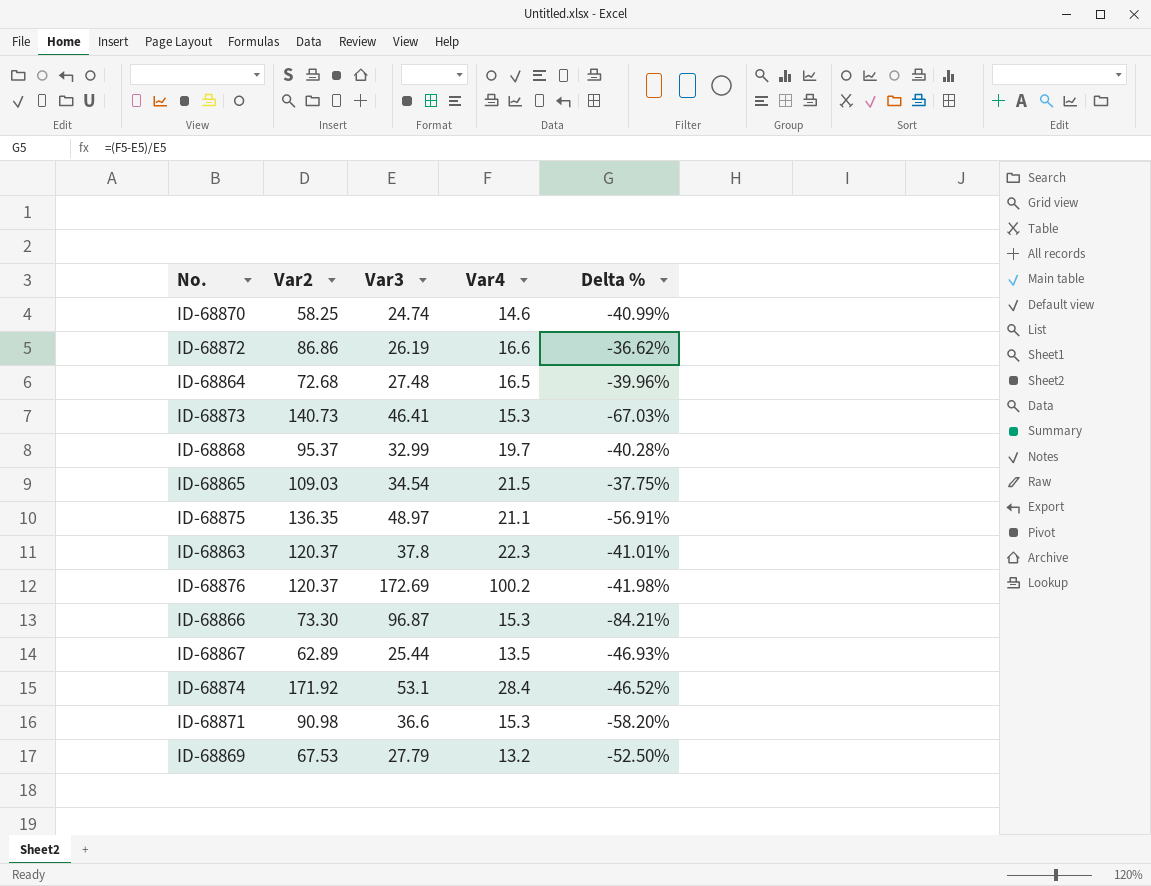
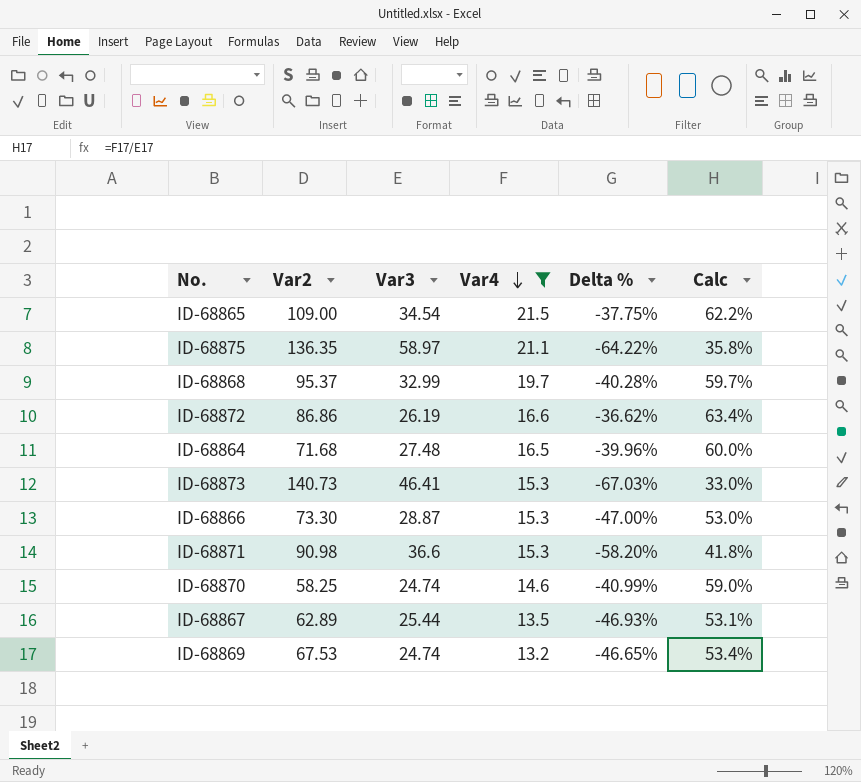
filter: none -> Var4 <= 21.5
row order: none -> Var4 descending
column Calc | formula: none -> [Var4] / [Var3]
ID-68865 | Var2: 109.03 -> 109.00
ID-68875 | Var3: 48.97 -> 58.97
ID-68875 | Delta %: -56.91% -> -64.22%
ID-68864 | Var2: 72.68 -> 71.68
ID-68866 | Var3: 96.87 -> 28.87
ID-68866 | Delta %: -84.21% -> -47.00%
ID-68869 | Var3: 27.79 -> 24.74
ID-68869 | Delta %: -52.50% -> -46.65%

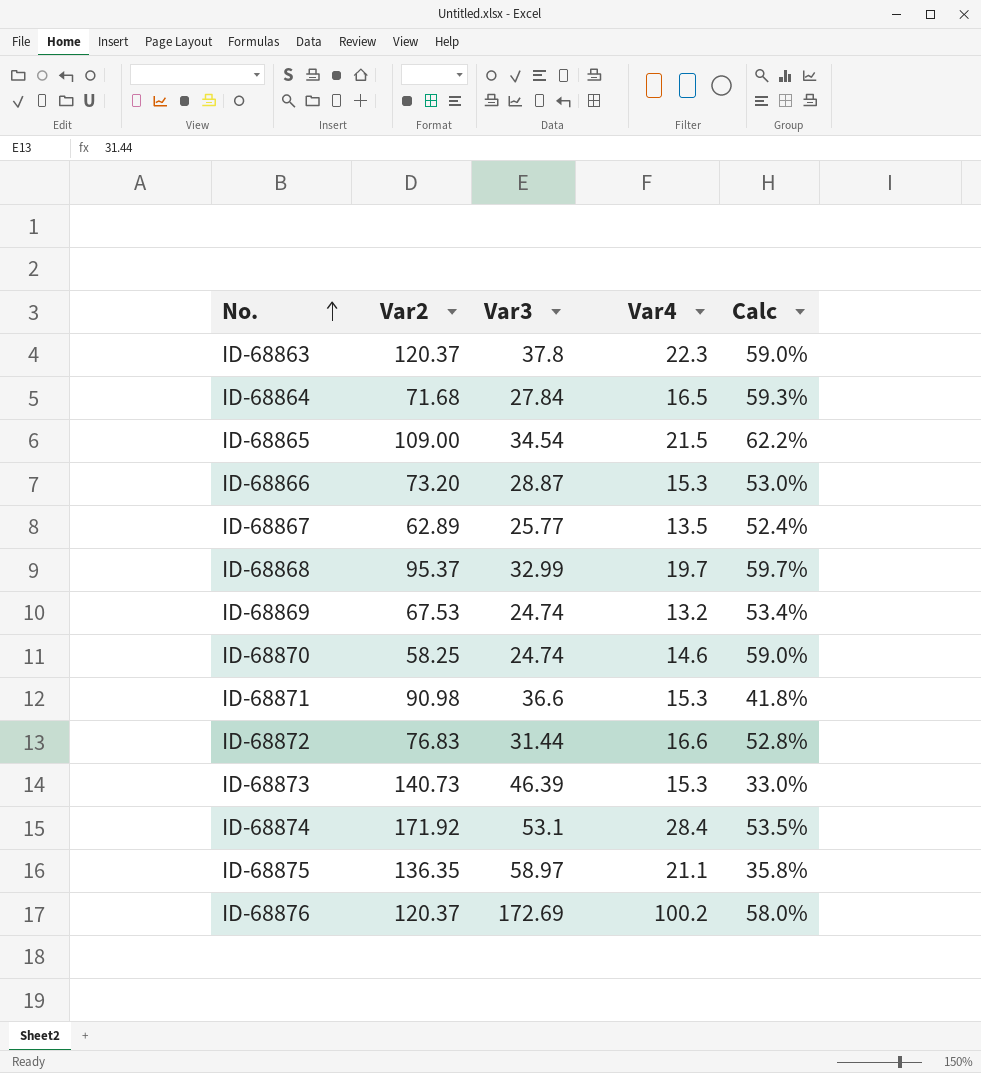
filter: Var4 <= 21.5 -> none
row order: Var4 descending -> No. ascending
column Delta % | formula: ([Var4] - [Var3]) / [Var3] -> none
ID-68864 | Var3: 27.48 -> 27.84
ID-68864 | Calc: 60.0% -> 59.3%
ID-68866 | Var2: 73.30 -> 73.20
ID-68867 | Var3: 25.44 -> 25.77
ID-68867 | Calc: 53.1% -> 52.4%
ID-68872 | Var2: 86.86 -> 76.83
ID-68872 | Var3: 26.19 -> 31.44
ID-68872 | Calc: 63.4% -> 52.8%
ID-68873 | Var3: 46.41 -> 46.39

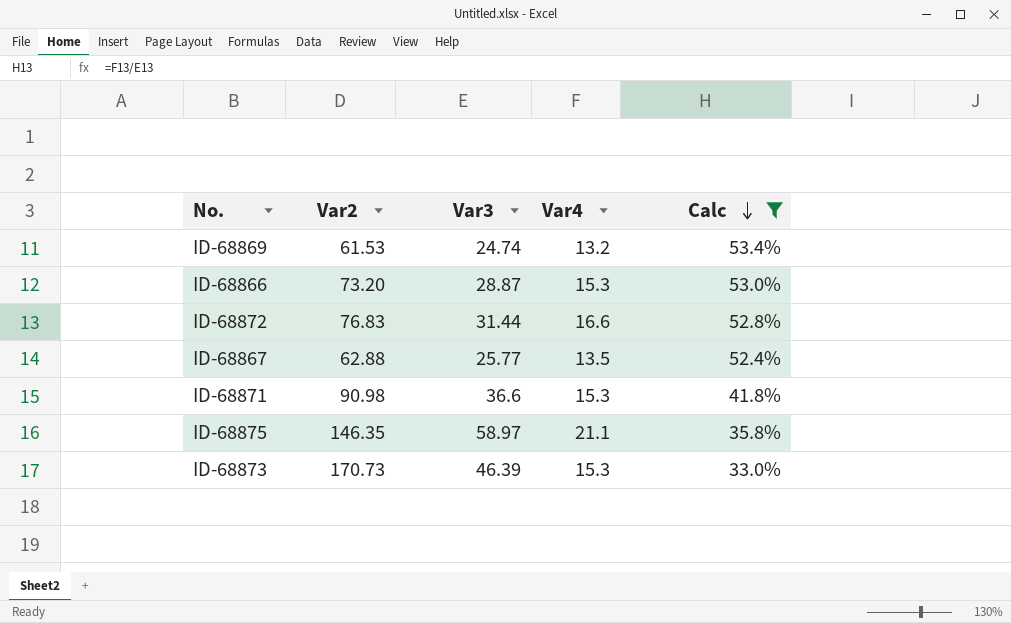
filter: none -> Calc <= 53.4%
row order: No. ascending -> Calc descending
ID-68869 | Var2: 67.53 -> 61.53
ID-68867 | Var2: 62.89 -> 62.88
ID-68875 | Var2: 136.35 -> 146.35
ID-68873 | Var2: 140.73 -> 170.73

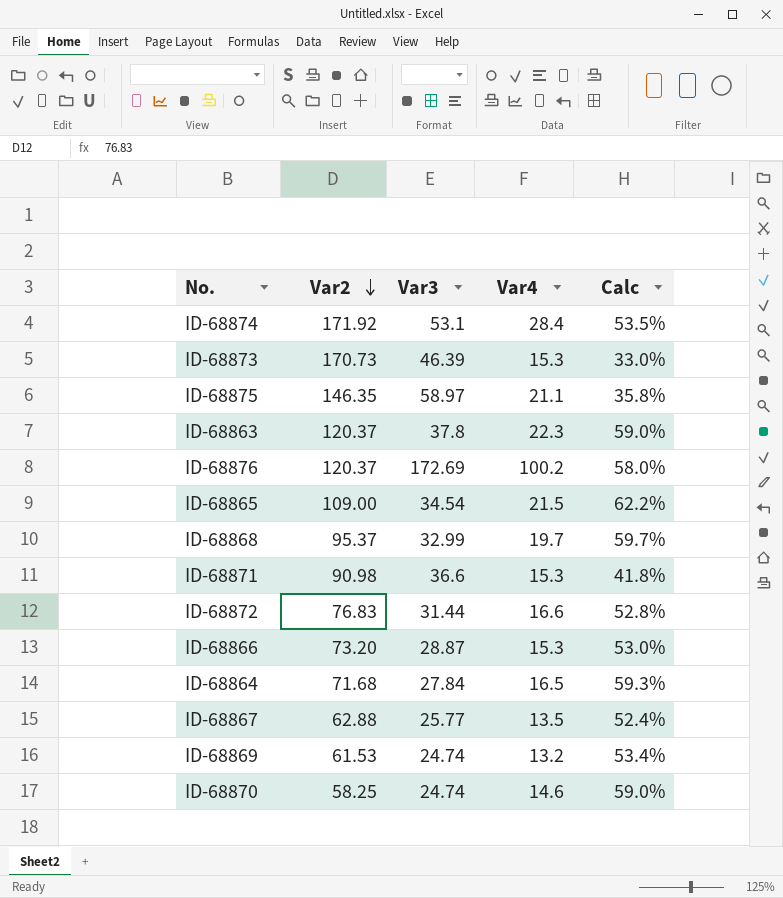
filter: Calc <= 53.4% -> none
row order: Calc descending -> Var2 descending

